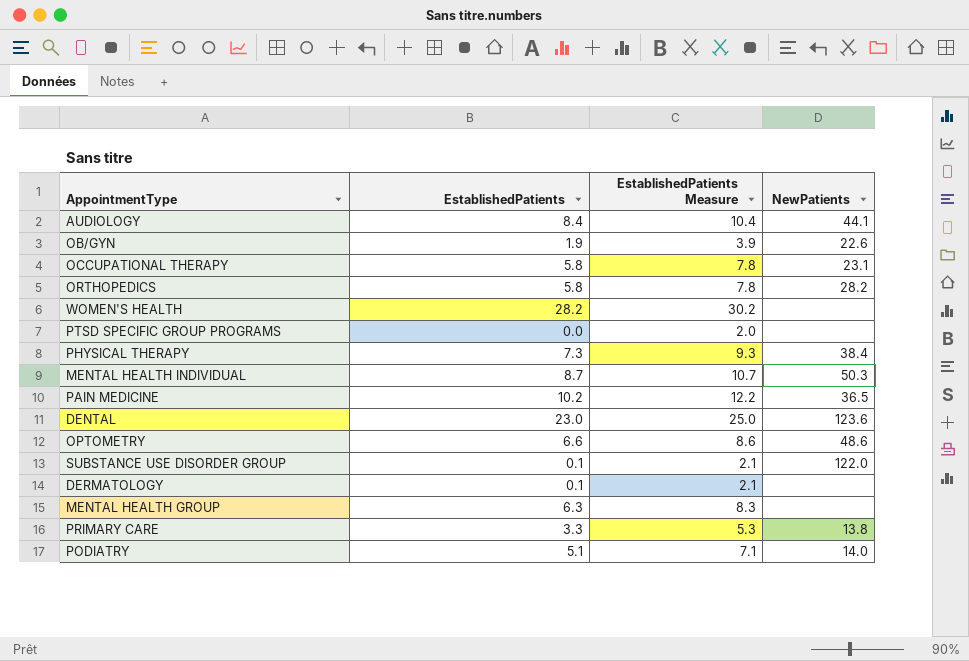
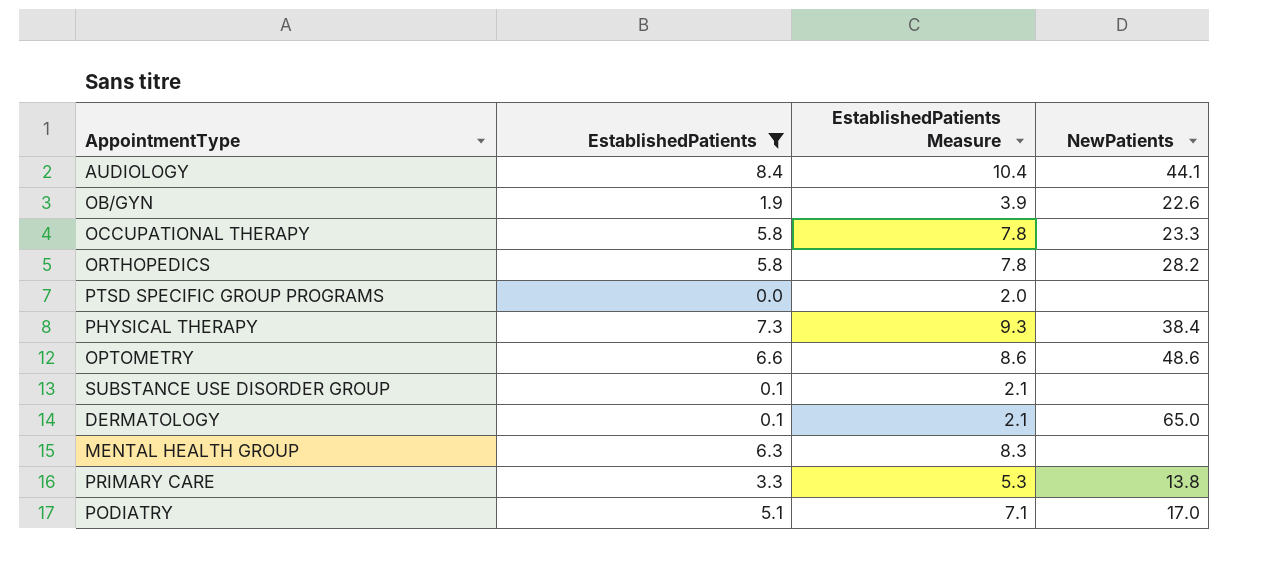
filter: none -> EstablishedPatients <= 8.4
OCCUPATIONAL THERAPY | NewPatients: 23.1 -> 23.3
SUBSTANCE USE DISORDER GROUP | NewPatients: 122.0 -> none
DERMATOLOGY | NewPatients: none -> 65.0
PODIATRY | NewPatients: 14.0 -> 17.0

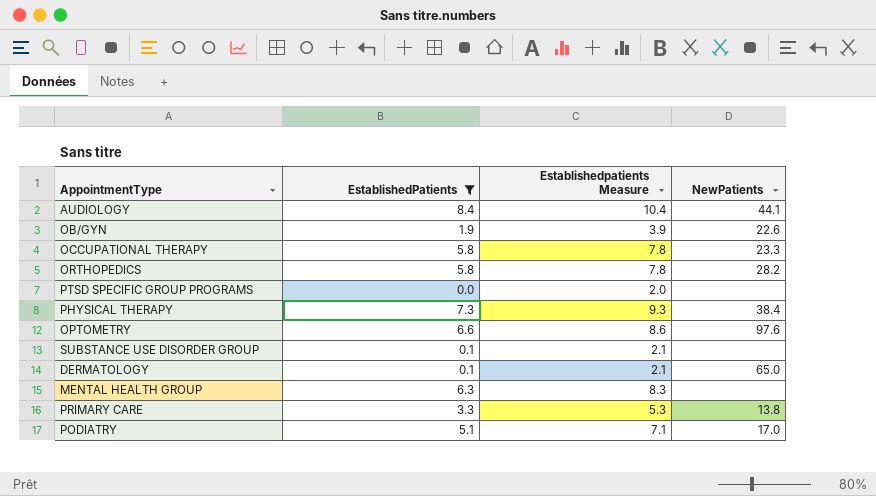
column name: EstablishedPatients Measure -> Establishedpatients Measure
OPTOMETRY | NewPatients: 48.6 -> 97.6

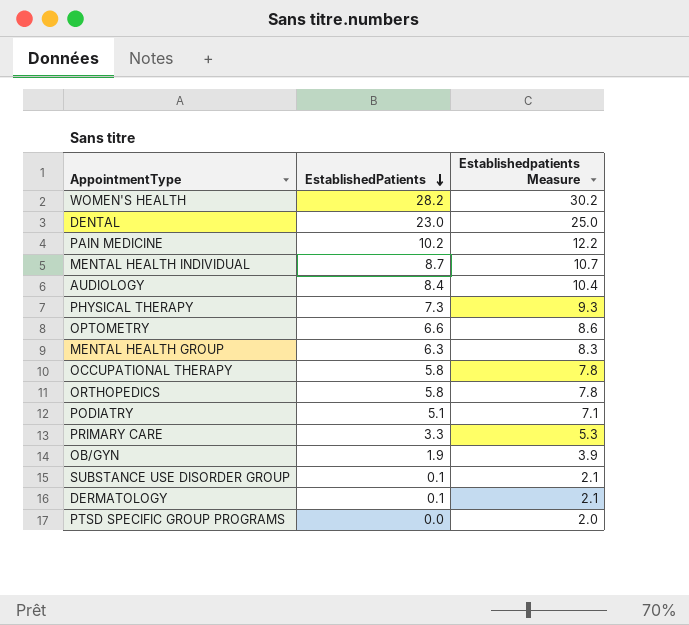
filter: EstablishedPatients <= 8.4 -> none
row order: none -> EstablishedPatients descending
column NewPatients | position: 4 -> none

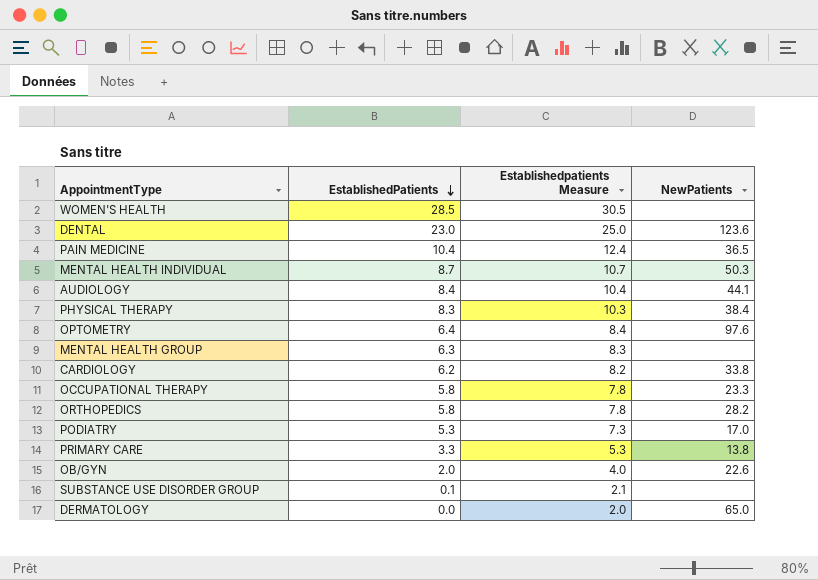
column NewPatients | position: none -> 4
row PTSD SPECIFIC GROUP PROGRAMS: 0.0 | 2.0 -> none
WOMEN'S HEALTH | EstablishedPatients: 28.2 -> 28.5
WOMEN'S HEALTH | Establishedpatients Measure: 30.2 -> 30.5
PAIN MEDICINE | EstablishedPatients: 10.2 -> 10.4
PAIN MEDICINE | Establishedpatients Measure: 12.2 -> 12.4
PHYSICAL THERAPY | EstablishedPatients: 7.3 -> 8.3
PHYSICAL THERAPY | Establishedpatients Measure: 9.3 -> 10.3
OPTOMETRY | EstablishedPatients: 6.6 -> 6.4
OPTOMETRY | Establishedpatients Measure: 8.6 -> 8.4
row CARDIOLOGY: none -> 6.2 | 8.2 | 33.8
PODIATRY | EstablishedPatients: 5.1 -> 5.3
PODIATRY | Establishedpatients Measure: 7.1 -> 7.3
OB/GYN | EstablishedPatients: 1.9 -> 2.0
OB/GYN | Establishedpatients Measure: 3.9 -> 4.0
DERMATOLOGY | EstablishedPatients: 0.1 -> 0.0
DERMATOLOGY | Establishedpatients Measure: 2.1 -> 2.0

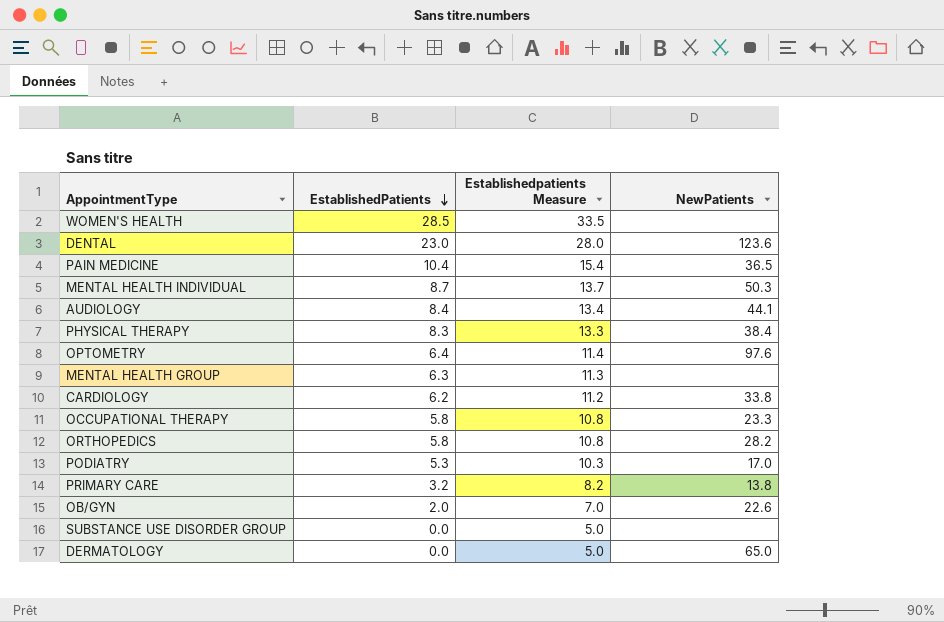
column Establishedpatients Measure | formula: [EstablishedPatients] + 2 -> [EstablishedPatients] + 5
PRIMARY CARE | EstablishedPatients: 3.3 -> 3.2
SUBSTANCE USE DISORDER GROUP | EstablishedPatients: 0.1 -> 0.0

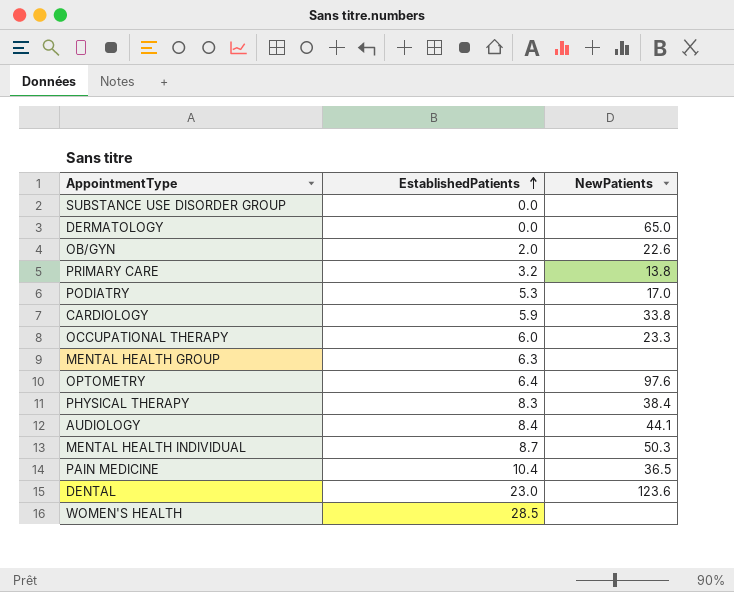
row order: EstablishedPatients descending -> EstablishedPatients ascending
column Establishedpatients Measure | formula: [EstablishedPatients] + 5 -> none
row ORTHOPEDICS: 5.8 | 10.8 | 28.2 -> none
CARDIOLOGY | EstablishedPatients: 6.2 -> 5.9
OCCUPATIONAL THERAPY | EstablishedPatients: 5.8 -> 6.0

